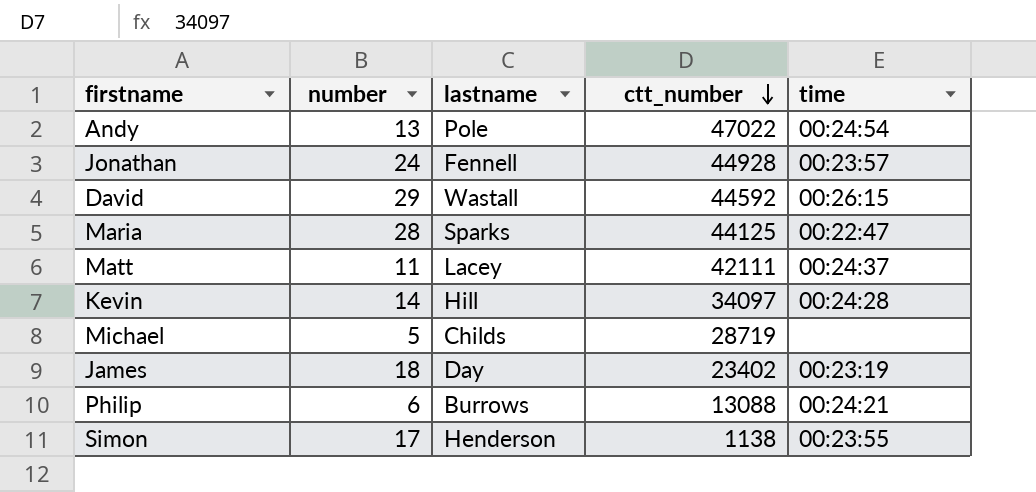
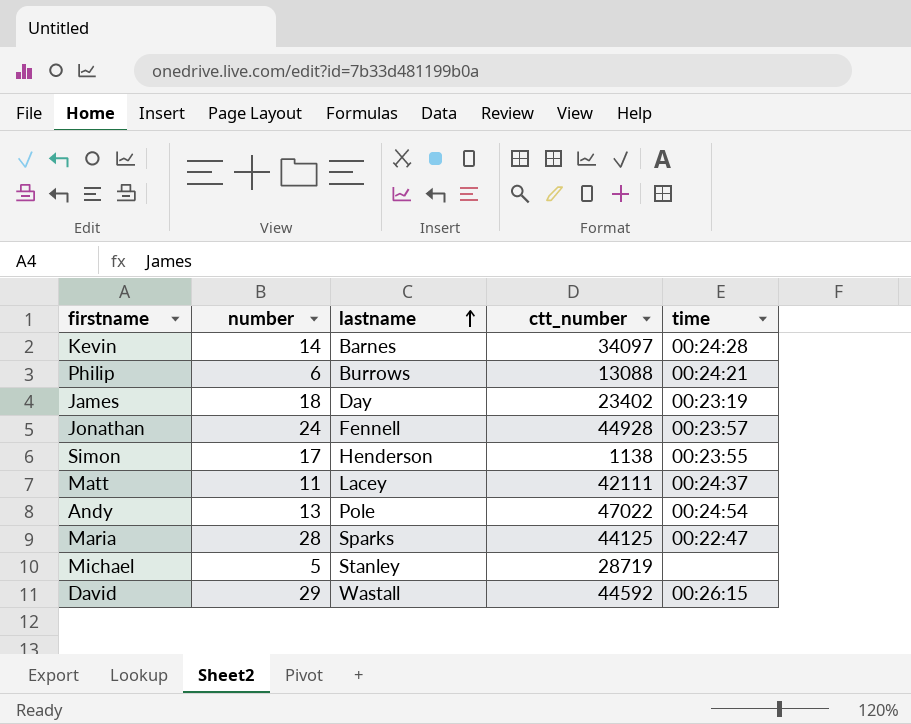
row order: ctt_number descending -> lastname ascending
Kevin | lastname: Hill -> Barnes
Michael | lastname: Childs -> Stanley

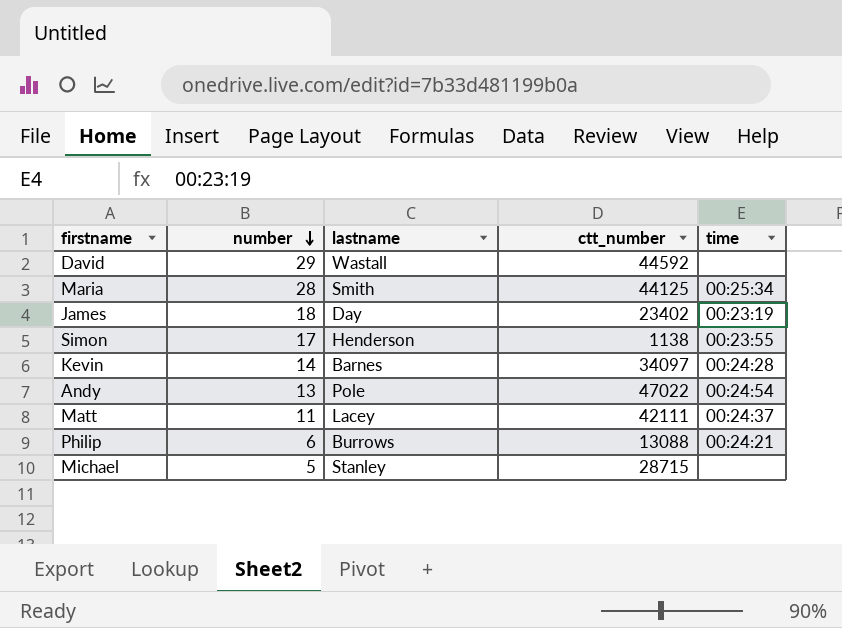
row order: lastname ascending -> number descending
row Jonathan: 24 | Fennell | 44928 | 00:23:57 -> none
David | time: 00:26:15 -> none
Maria | lastname: Sparks -> Smith
Maria | time: 00:22:47 -> 00:25:34
Michael | ctt_number: 28719 -> 28715

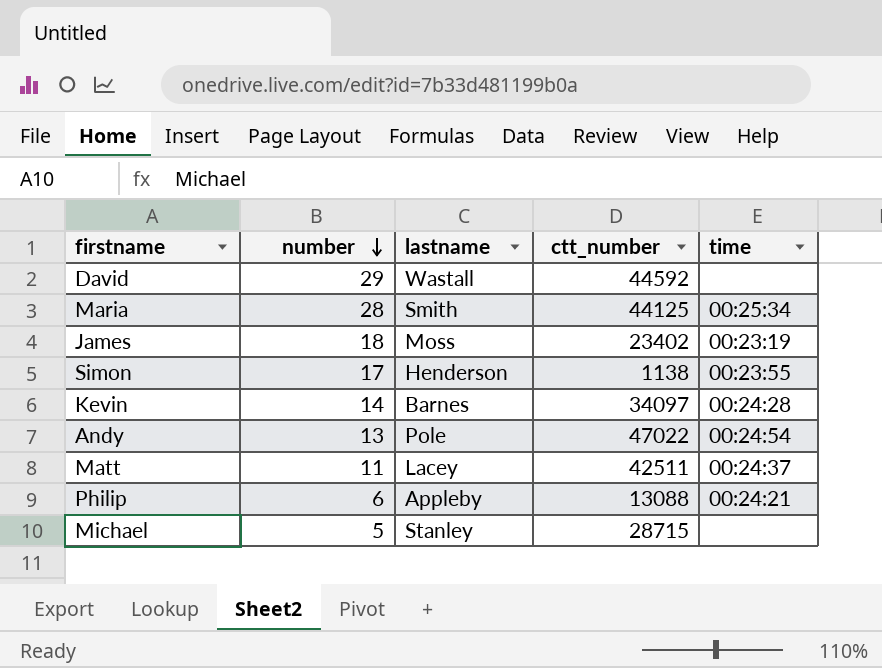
James | lastname: Day -> Moss
Matt | ctt_number: 42111 -> 42511
Philip | lastname: Burrows -> Appleby

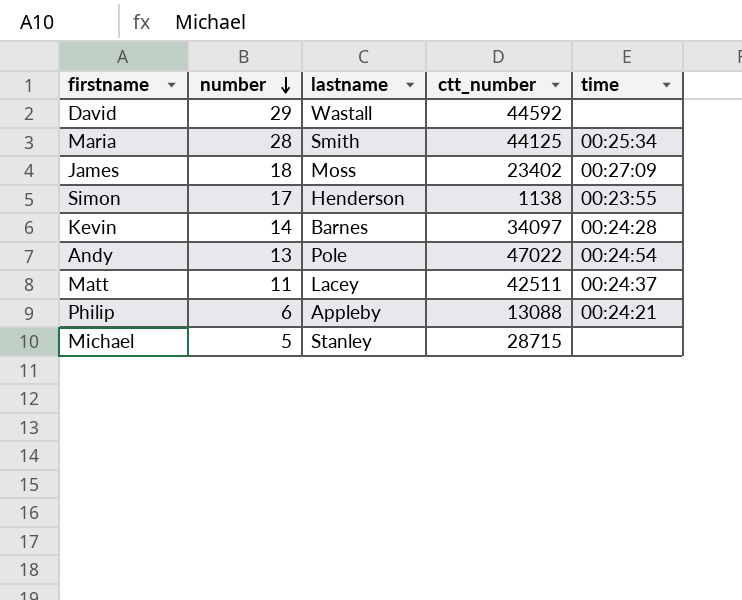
James | time: 00:23:19 -> 00:27:09

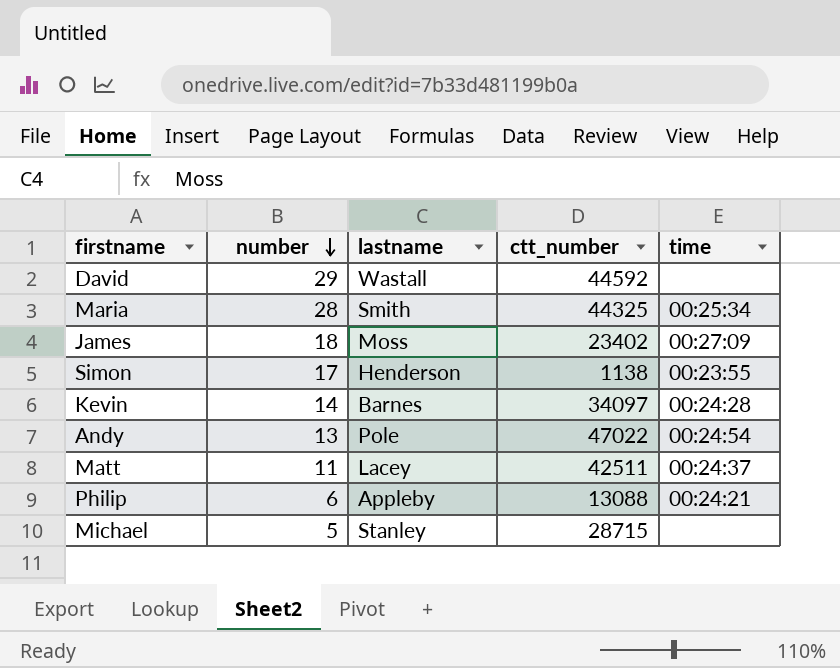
Maria | ctt_number: 44125 -> 44325

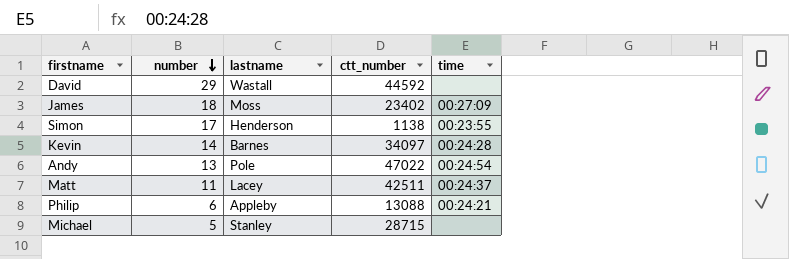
row Maria: 28 | Smith | 44325 | 00:25:34 -> none

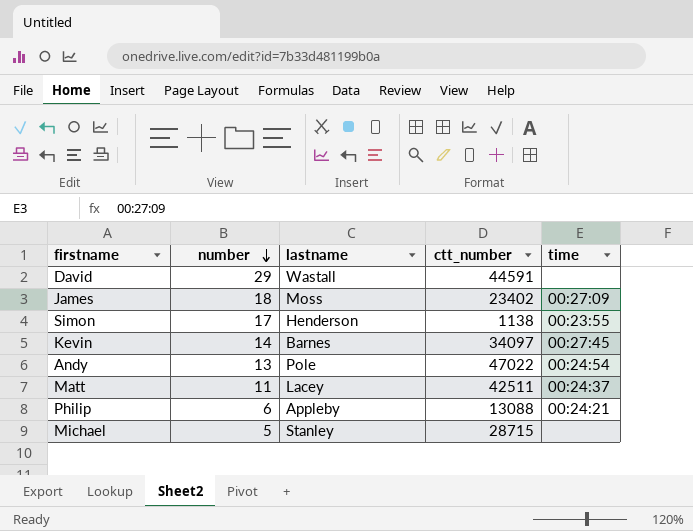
David | ctt_number: 44592 -> 44591
Kevin | time: 00:24:28 -> 00:27:45

